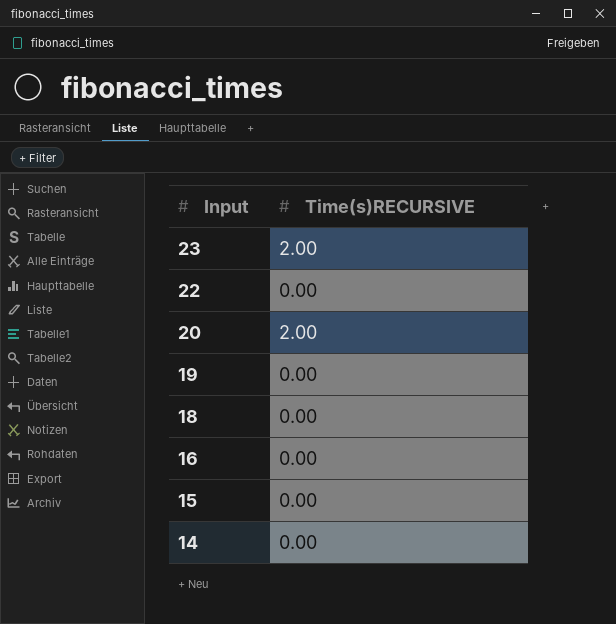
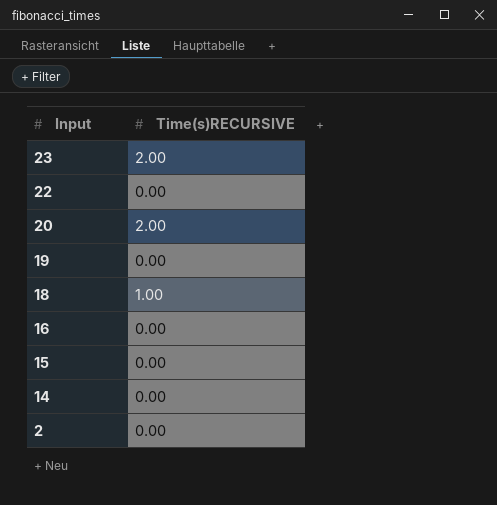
18 | Time(s)RECURSIVE: 0.00 -> 1.00
row 2: none -> 0.00

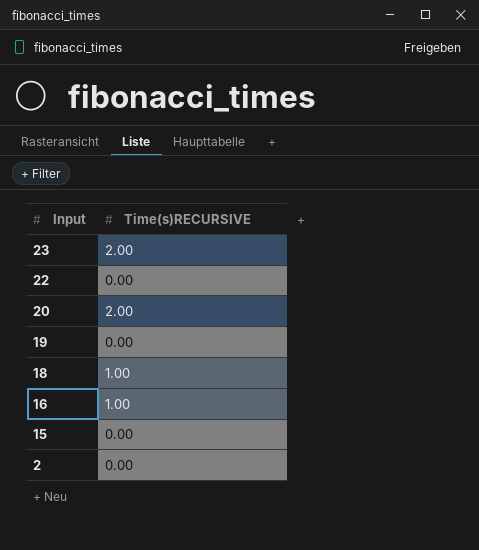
row 14: 0.00 -> none
16 | Time(s)RECURSIVE: 0.00 -> 1.00

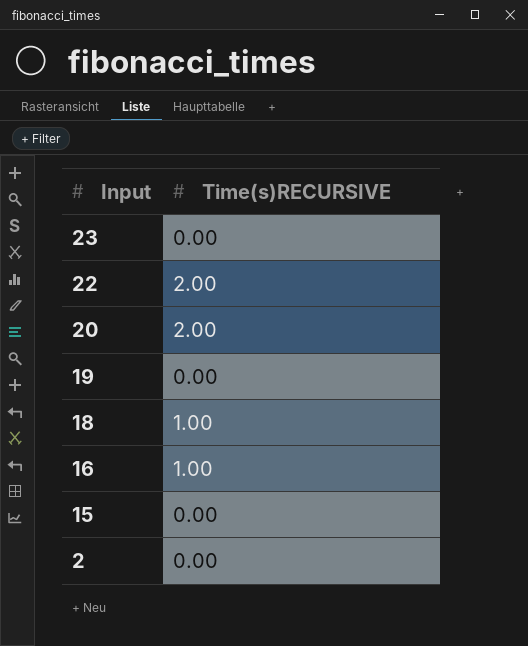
23 | Time(s)RECURSIVE: 2.00 -> 0.00
22 | Time(s)RECURSIVE: 0.00 -> 2.00

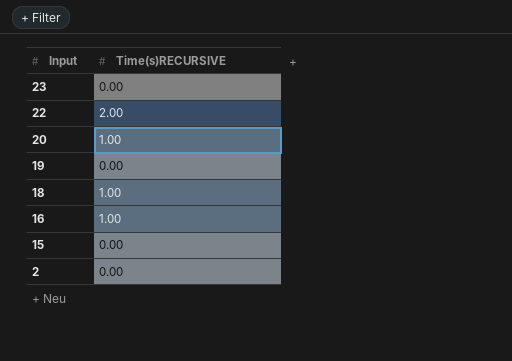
20 | Time(s)RECURSIVE: 2.00 -> 1.00

